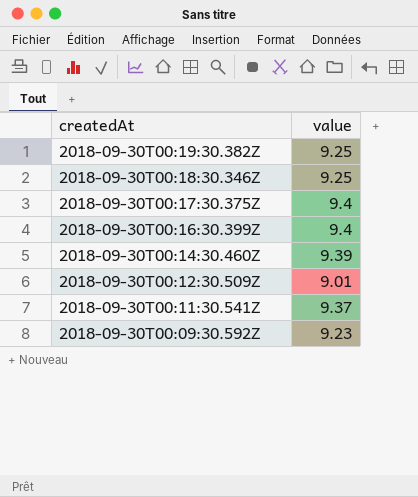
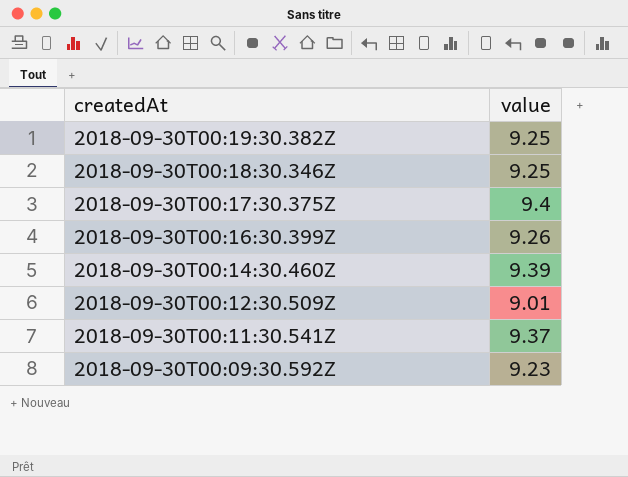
2018-09-30T00:16:30.399Z | value: 9.4 -> 9.26

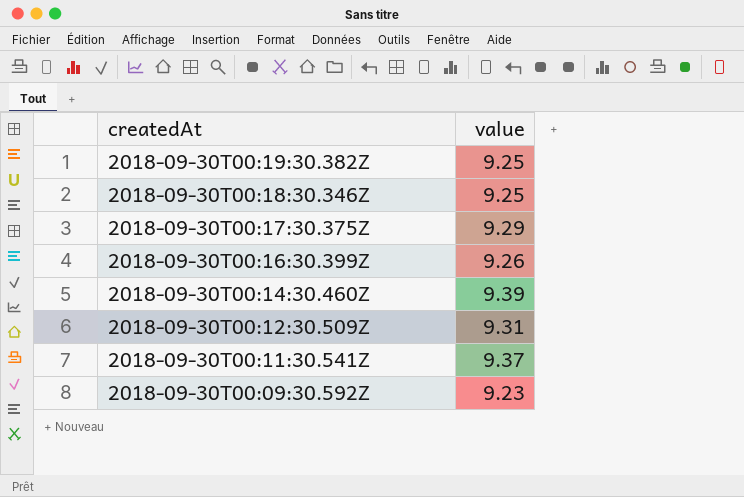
2018-09-30T00:17:30.375Z | value: 9.4 -> 9.29
2018-09-30T00:12:30.509Z | value: 9.01 -> 9.31

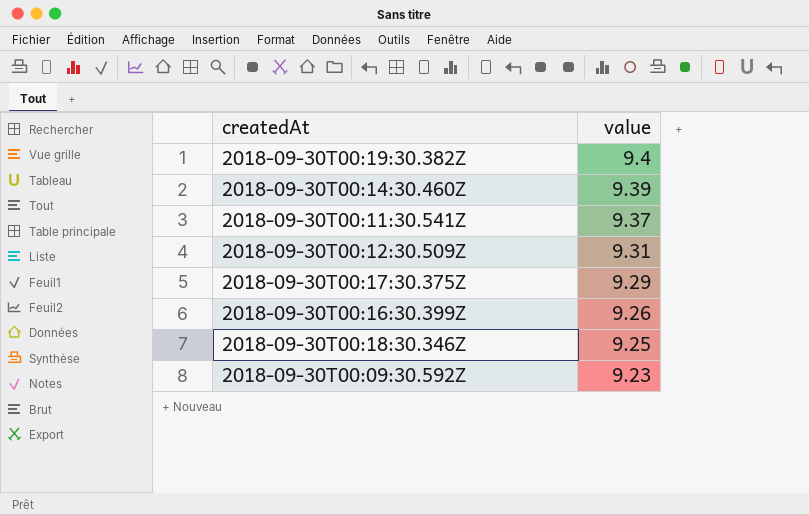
row order: createdAt descending -> value descending
2018-09-30T00:19:30.382Z | value: 9.25 -> 9.4

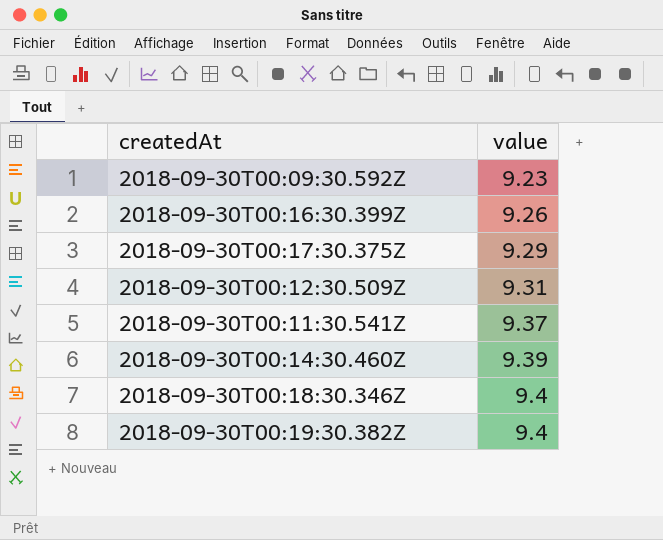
row order: value descending -> value ascending
2018-09-30T00:18:30.346Z | value: 9.25 -> 9.4

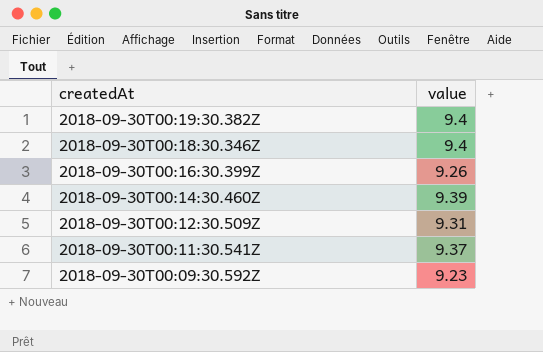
row order: value ascending -> createdAt descending
row 2018-09-30T00:17:30.375Z: 9.29 -> none

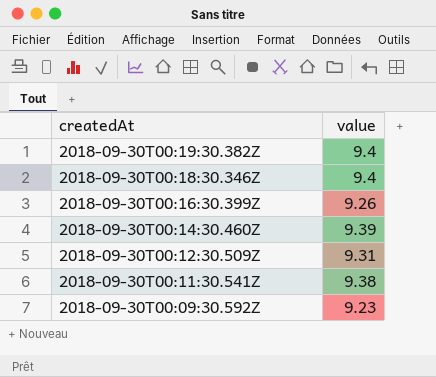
2018-09-30T00:11:30.541Z | value: 9.37 -> 9.38

